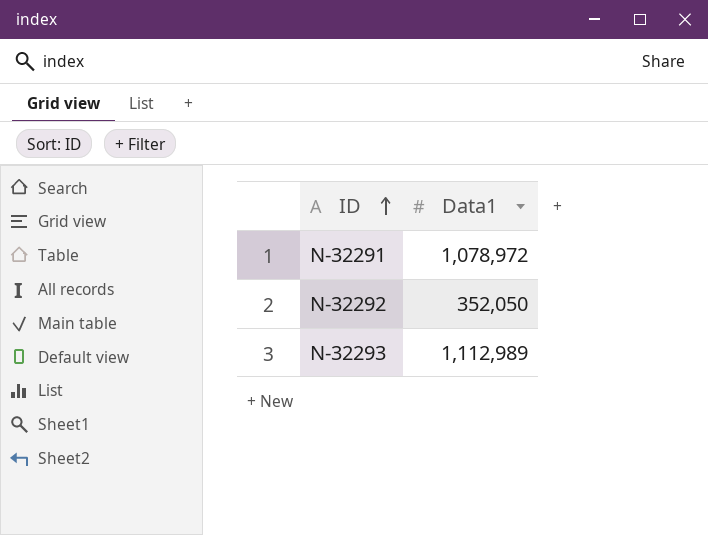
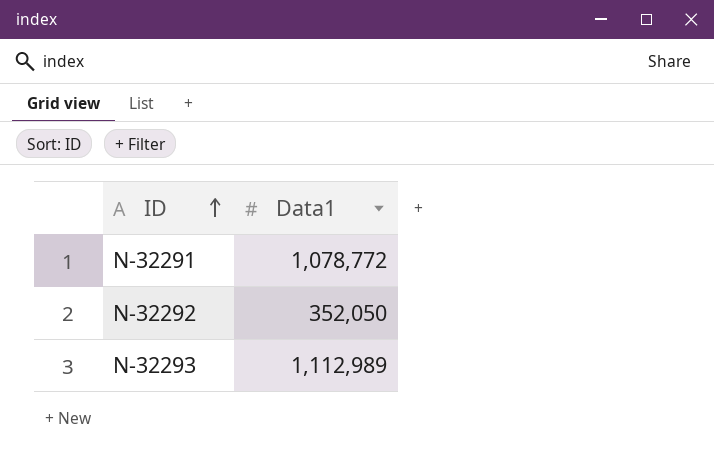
N-32291 | Data1: 1,078,972 -> 1,078,772

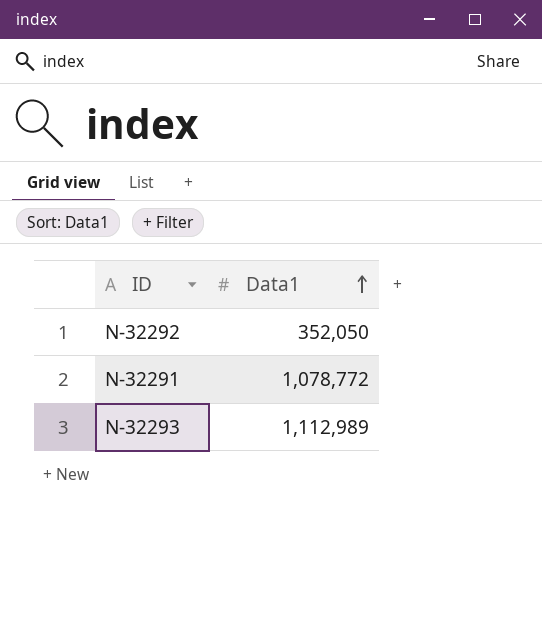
row order: ID ascending -> Data1 ascending

